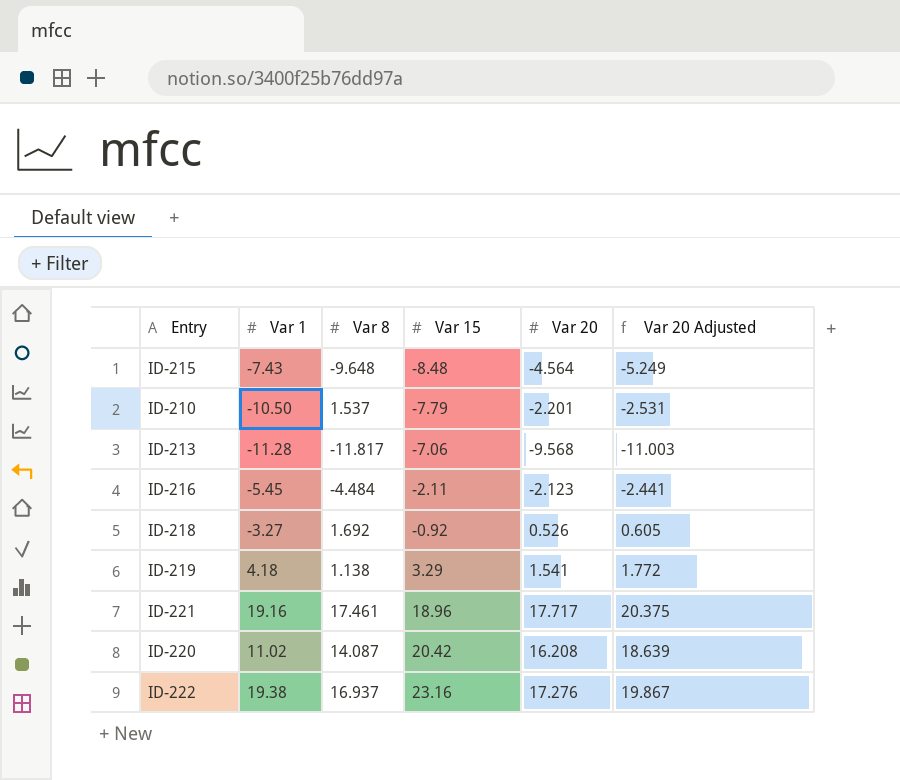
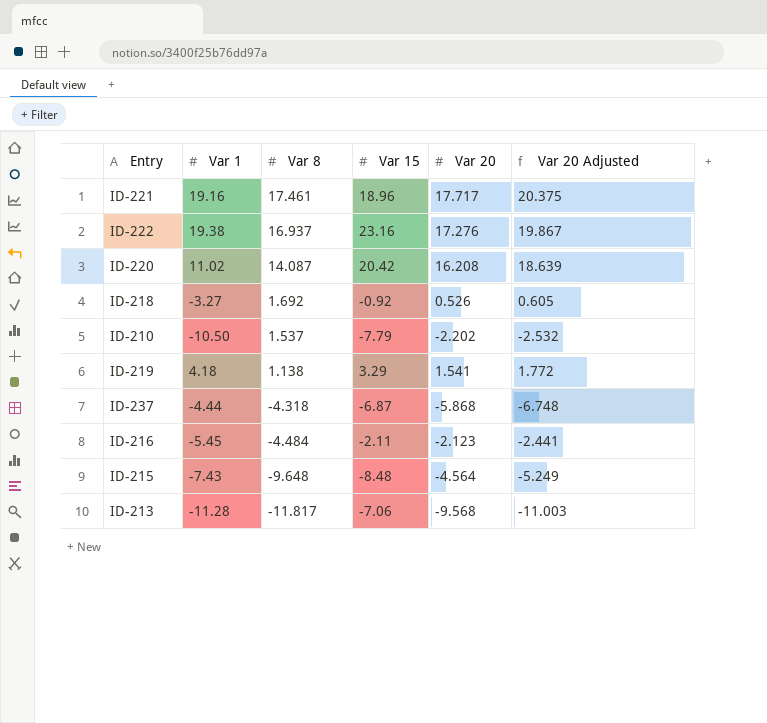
row order: Var 15 ascending -> Var 8 descending
ID-210 | Var 20: -2.201 -> -2.202
ID-210 | Var 20 Adjusted: -2.531 -> -2.532
row ID-237: none -> -4.44 | -4.318 | -6.87 | -5.868 | -6.748

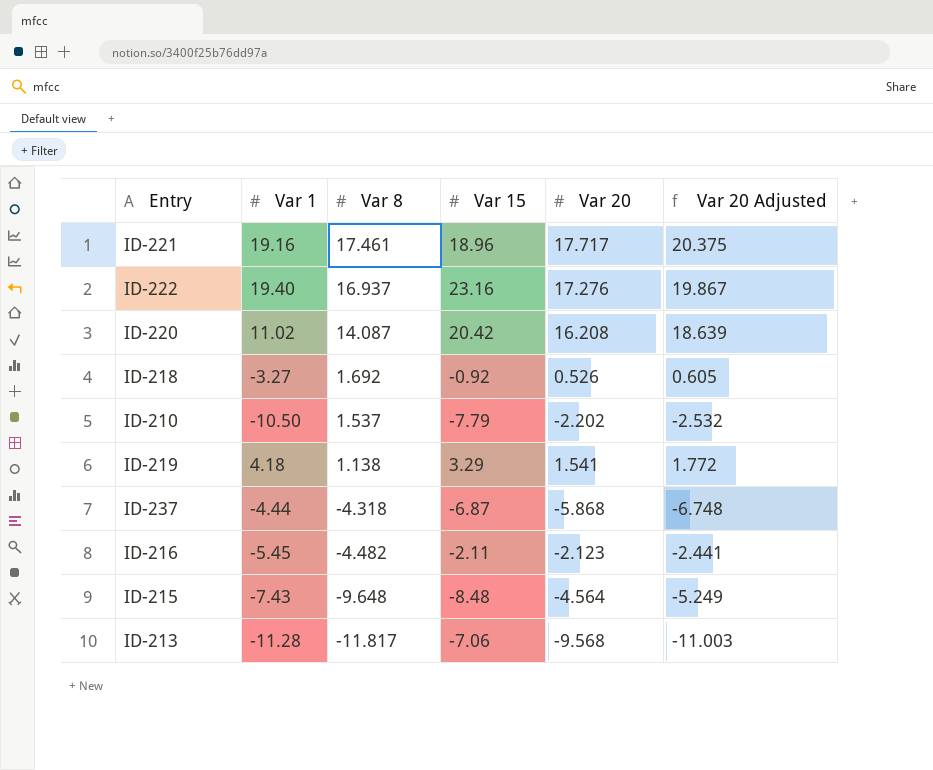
ID-222 | Var 1: 19.38 -> 19.40
ID-216 | Var 8: -4.484 -> -4.482

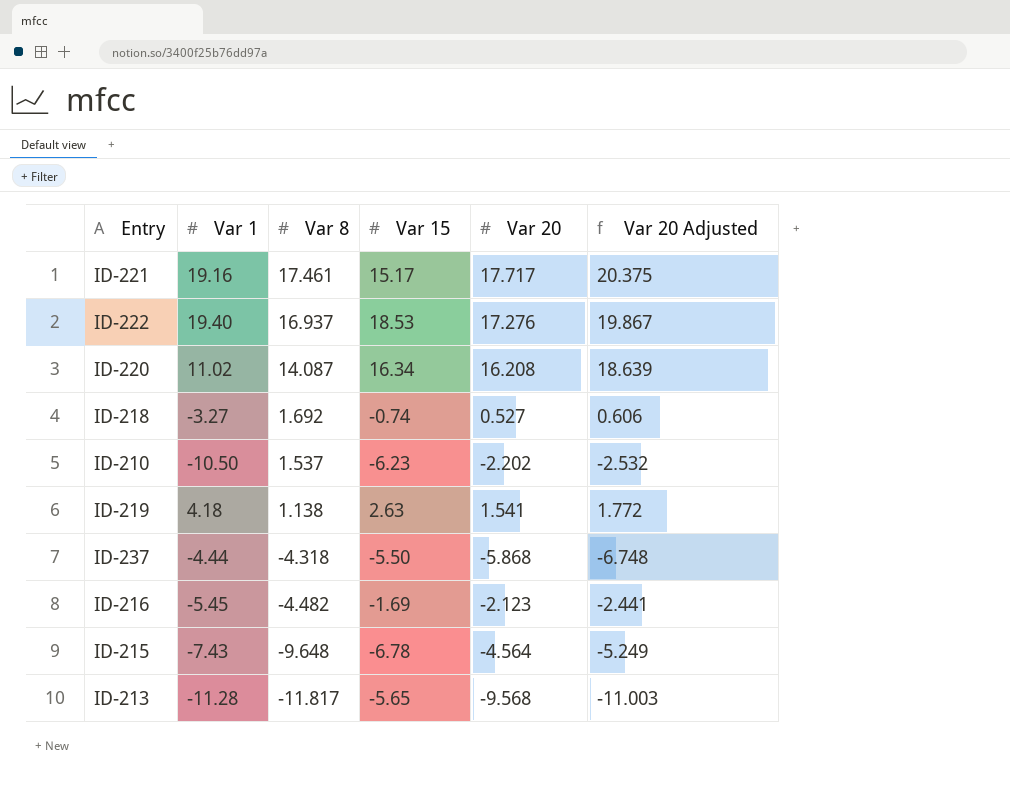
ID-221 | Var 15: 18.96 -> 15.17
ID-222 | Var 15: 23.16 -> 18.53
ID-220 | Var 15: 20.42 -> 16.34
ID-218 | Var 15: -0.92 -> -0.74
ID-218 | Var 20: 0.526 -> 0.527
ID-218 | Var 20 Adjusted: 0.605 -> 0.606
ID-210 | Var 15: -7.79 -> -6.23
ID-219 | Var 15: 3.29 -> 2.63
ID-237 | Var 15: -6.87 -> -5.50
ID-216 | Var 15: -2.11 -> -1.69
ID-215 | Var 15: -8.48 -> -6.78
ID-213 | Var 15: -7.06 -> -5.65

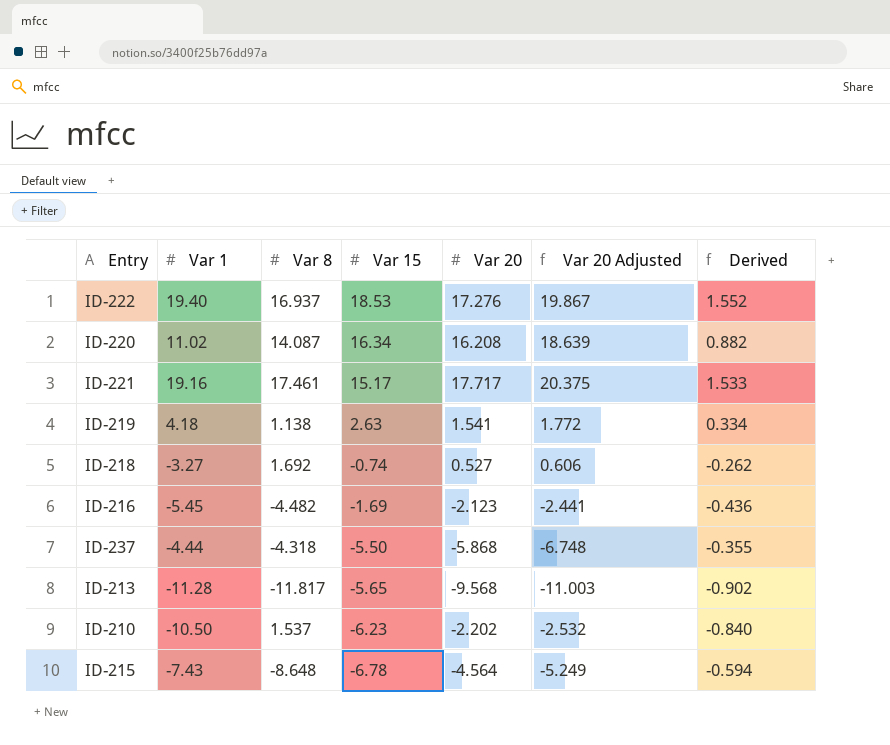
row order: Var 8 descending -> Var 15 descending
column Derived | formula: none -> [Var 1] * 0.08
ID-215 | Var 8: -9.648 -> -8.648

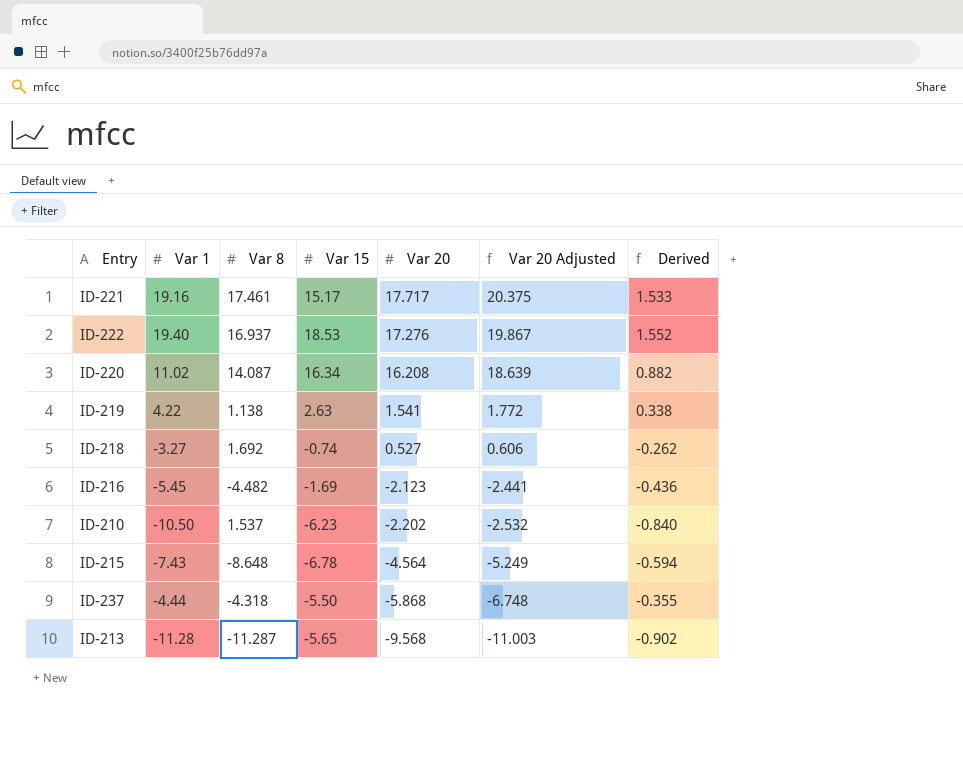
row order: Var 15 descending -> Var 20 descending
ID-219 | Var 1: 4.18 -> 4.22
ID-219 | Derived: 0.334 -> 0.338
ID-213 | Var 8: -11.817 -> -11.287

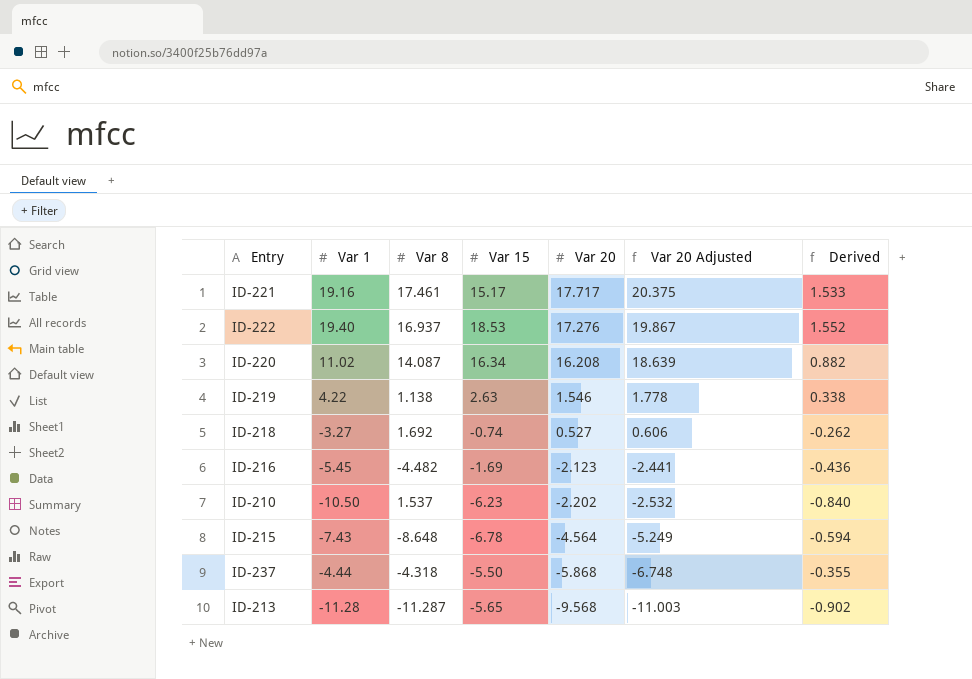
ID-219 | Var 20: 1.541 -> 1.546
ID-219 | Var 20 Adjusted: 1.772 -> 1.778

